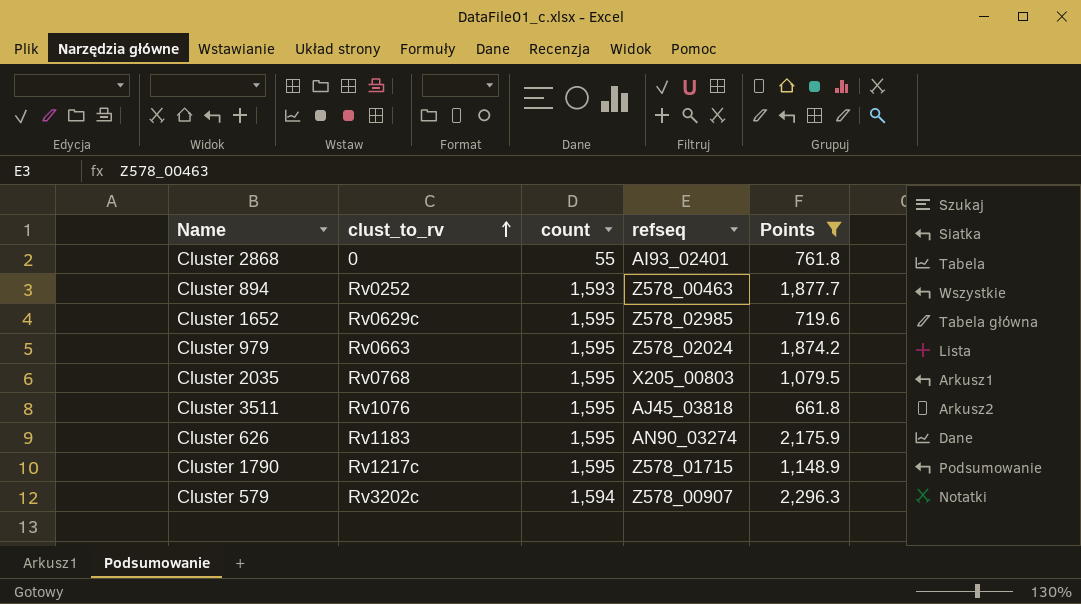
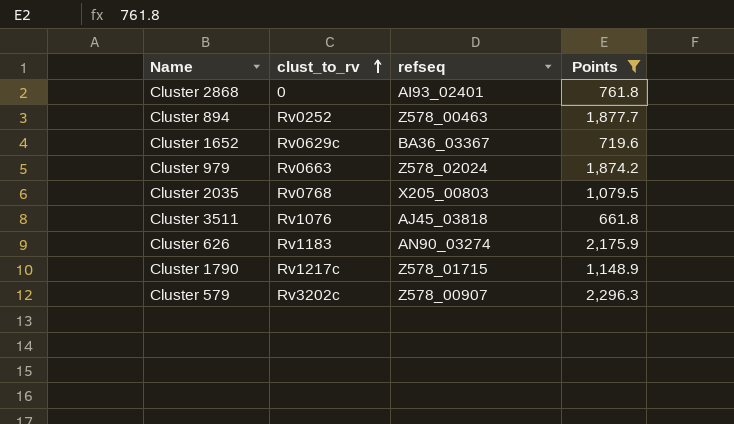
column count | position: 3 -> none
Cluster 1652 | refseq: Z578_02985 -> BA36_03367

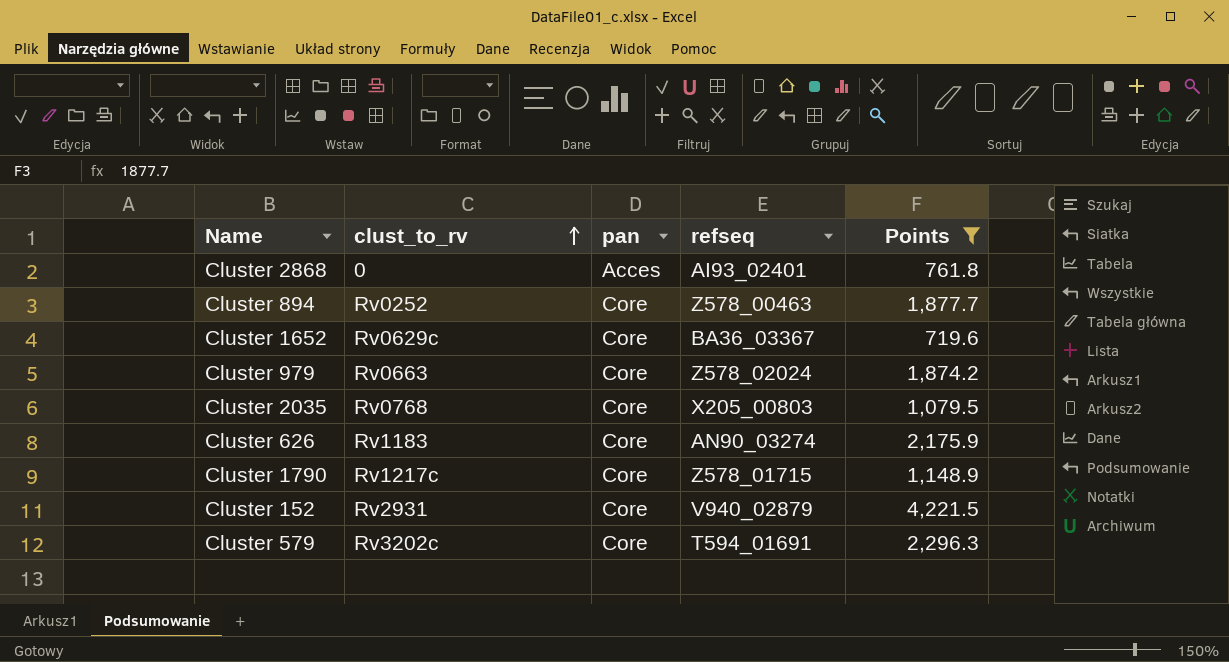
column pan | position: none -> 3
row Cluster 3511: Rv1076 | AJ45_03818 | 661.8 -> none
row Cluster 152: none -> Rv2931 | Core | V940_02879 | 4,221.5
Cluster 579 | refseq: Z578_00907 -> T594_01691

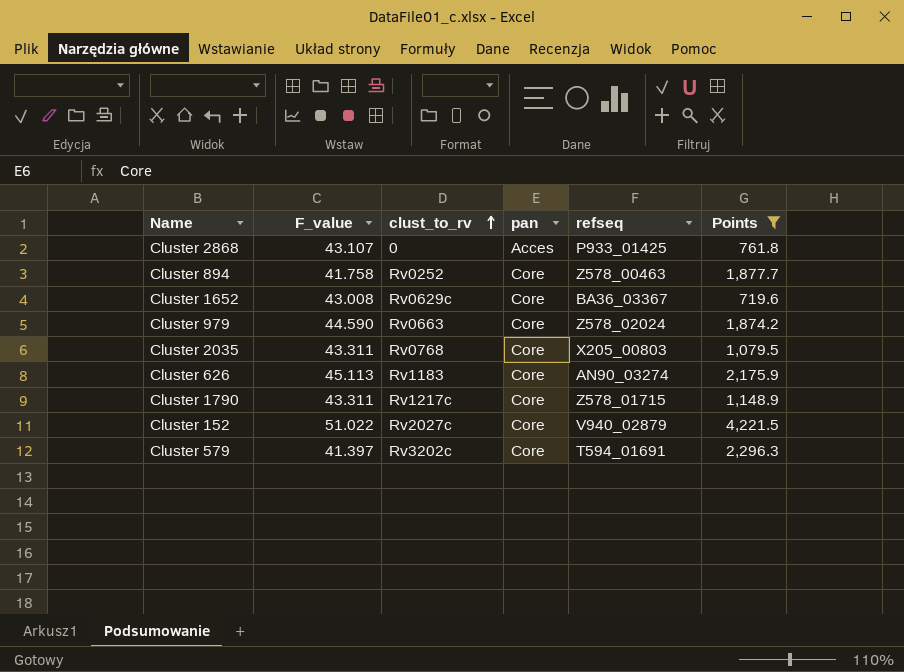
column F_value | position: none -> 2
Cluster 2868 | refseq: AI93_02401 -> P933_01425
Cluster 152 | clust_to_rv: Rv2931 -> Rv2027c

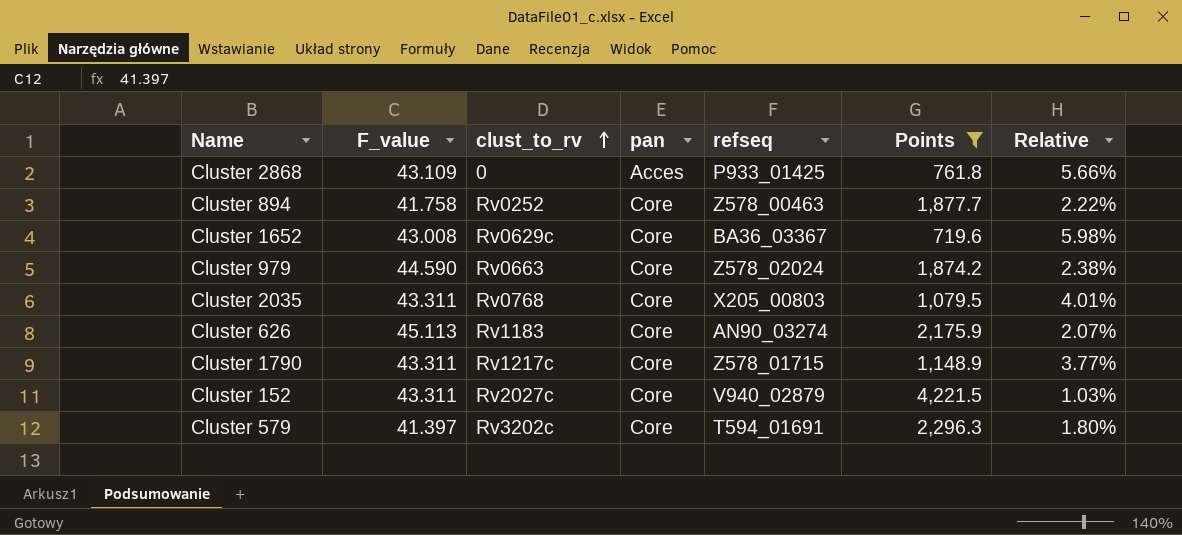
column Relative | formula: none -> [F_value] / [Points]
Cluster 2868 | F_value: 43.107 -> 43.109
Cluster 152 | F_value: 51.022 -> 43.311

